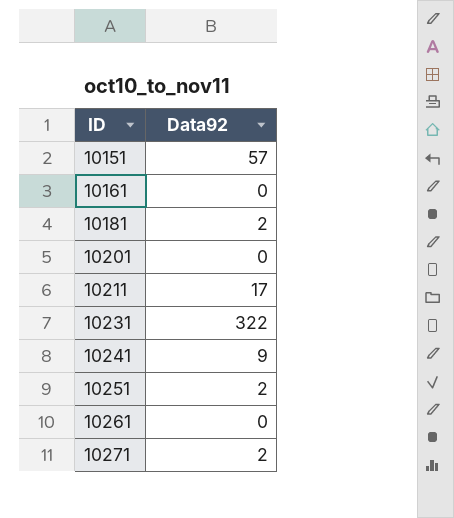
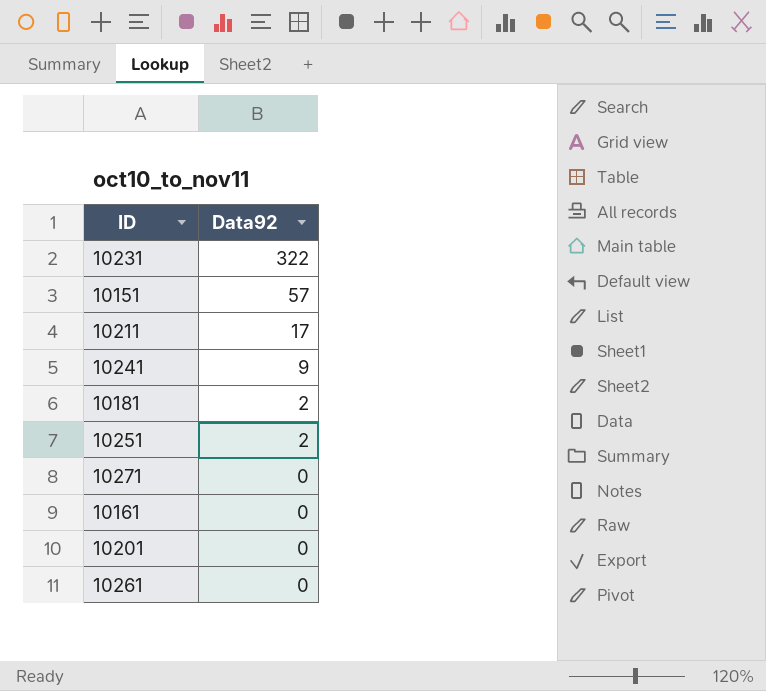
row order: ID ascending -> Data92 descending
10271 | Data92: 2 -> 0

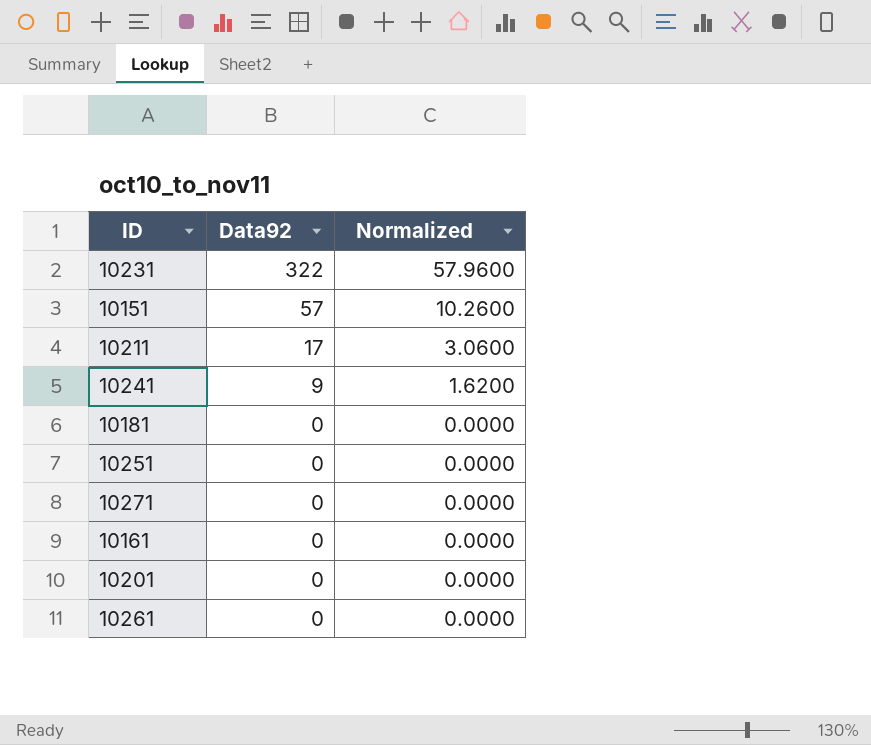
column Normalized | formula: none -> [Data92] * 0.18
10181 | Data92: 2 -> 0
10251 | Data92: 2 -> 0

